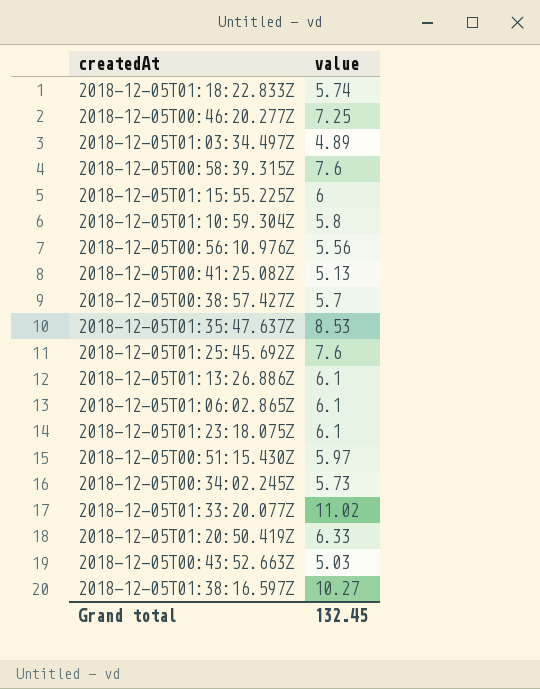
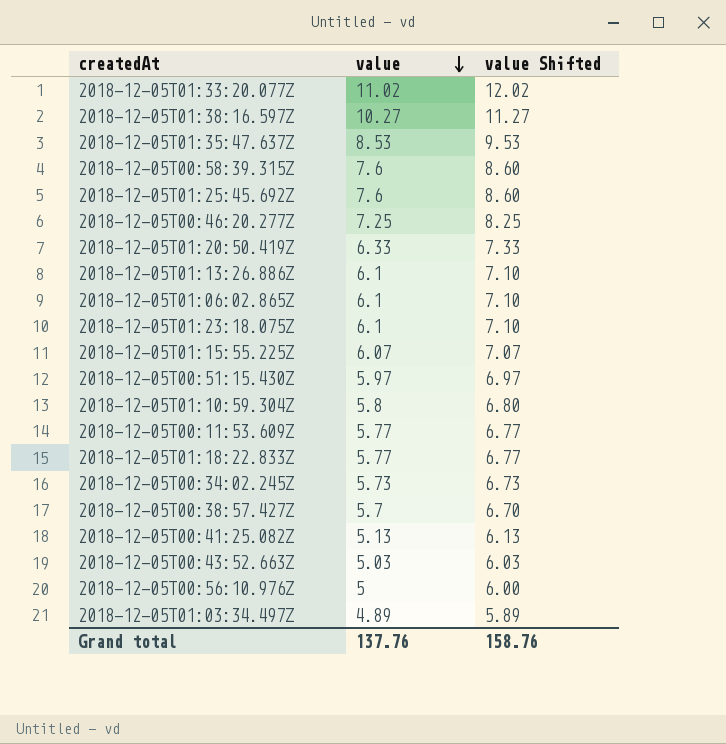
row order: none -> value descending
column value Shifted | formula: none -> [value] + 1
2018-12-05T01:15:55.225Z | value: 6 -> 6.07
row 2018-12-05T00:11:53.609Z: none -> 5.77 | 6.77
2018-12-05T01:18:22.833Z | value: 5.74 -> 5.77
2018-12-05T00:56:10.976Z | value: 5.56 -> 5
Grand total | value: 132.45 -> 137.76

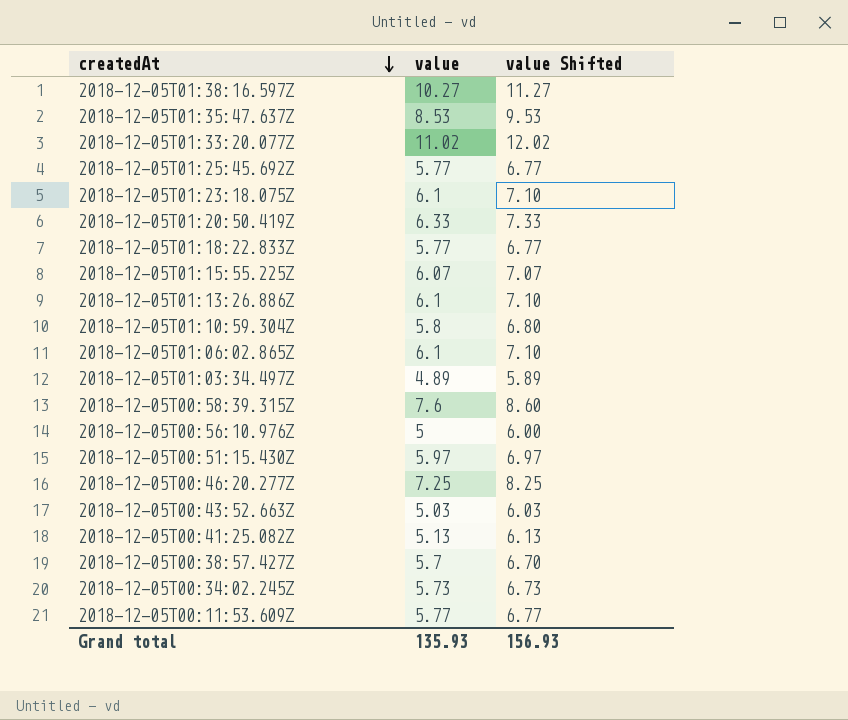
row order: value descending -> createdAt descending
2018-12-05T01:25:45.692Z | value: 7.6 -> 5.77
2018-12-05T01:25:45.692Z | value Shifted: 8.60 -> 6.77
Grand total | value: 137.76 -> 135.93
Grand total | value Shifted: 158.76 -> 156.93

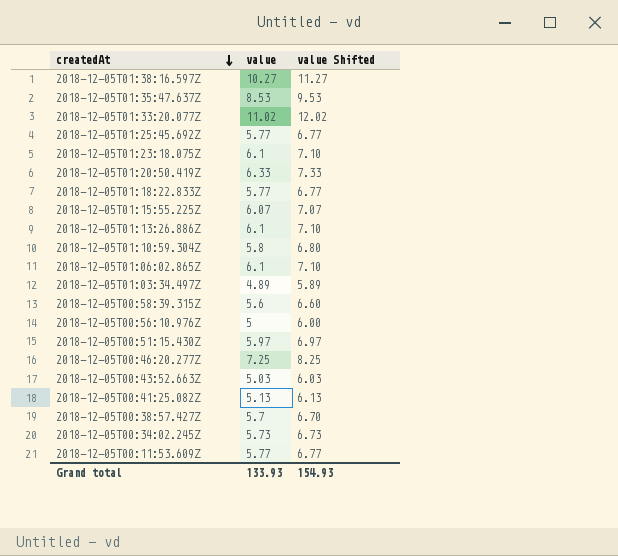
2018-12-05T00:58:39.315Z | value: 7.6 -> 5.6
2018-12-05T00:58:39.315Z | value Shifted: 8.60 -> 6.60
Grand total | value: 135.93 -> 133.93
Grand total | value Shifted: 156.93 -> 154.93

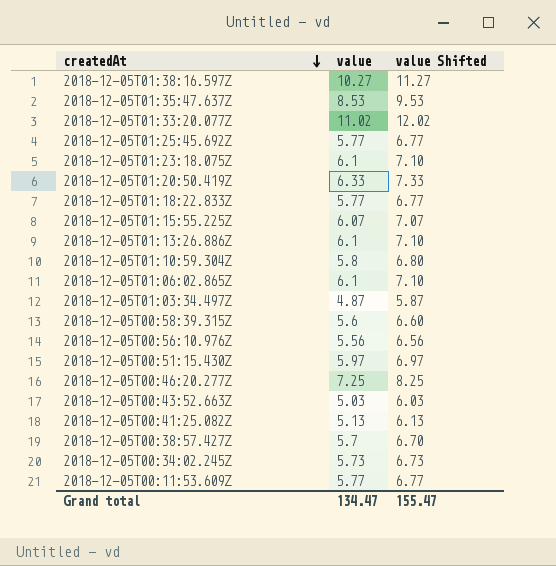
2018-12-05T01:03:34.497Z | value: 4.89 -> 4.87
2018-12-05T01:03:34.497Z | value Shifted: 5.89 -> 5.87
2018-12-05T00:56:10.976Z | value: 5 -> 5.56
2018-12-05T00:56:10.976Z | value Shifted: 6.00 -> 6.56
Grand total | value: 133.93 -> 134.47
Grand total | value Shifted: 154.93 -> 155.47

